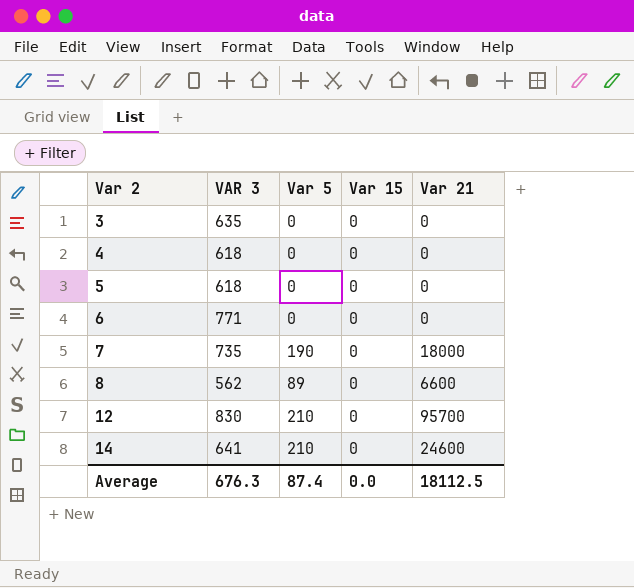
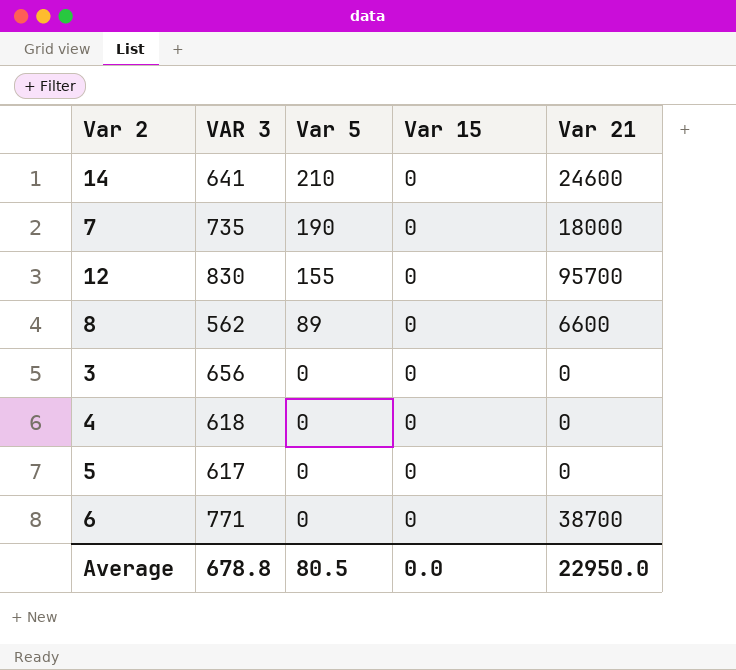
row order: Var 2 ascending -> Var 5 descending
12 | Var 5: 210 -> 155
3 | VAR 3: 635 -> 656
5 | VAR 3: 618 -> 617
6 | Var 21: 0 -> 38700
Average | VAR 3: 676.3 -> 678.8
Average | Var 5: 87.4 -> 80.5
Average | Var 21: 18112.5 -> 22950.0

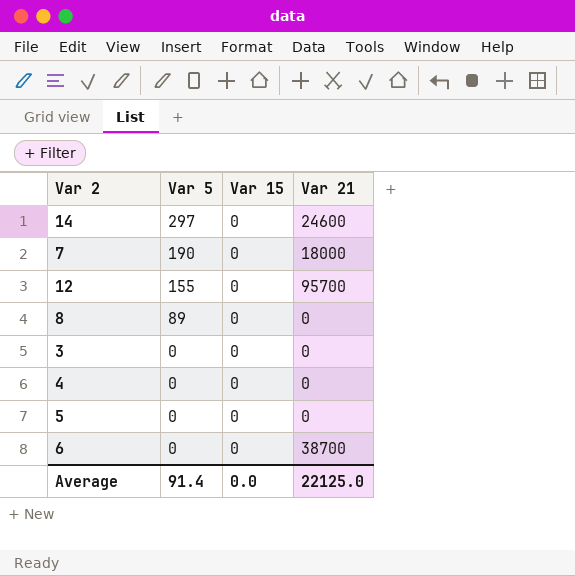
column VAR 3 | position: 2 -> none
14 | Var 5: 210 -> 297
8 | Var 21: 6600 -> 0
Average | Var 5: 80.5 -> 91.4
Average | Var 21: 22950.0 -> 22125.0

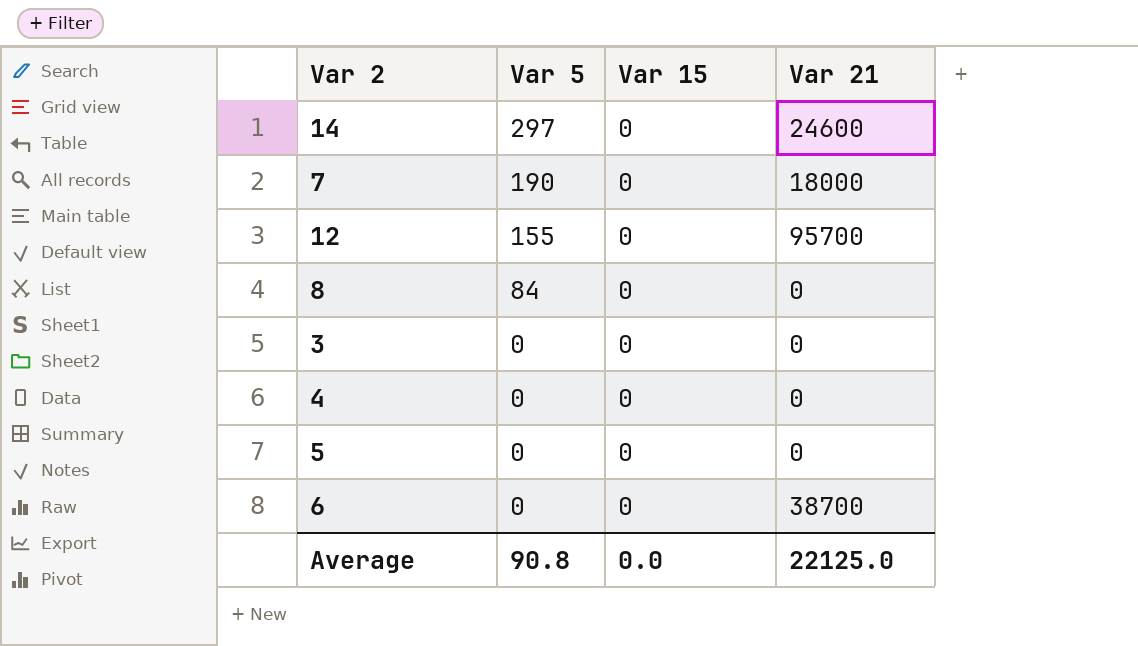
8 | Var 5: 89 -> 84
Average | Var 5: 91.4 -> 90.8

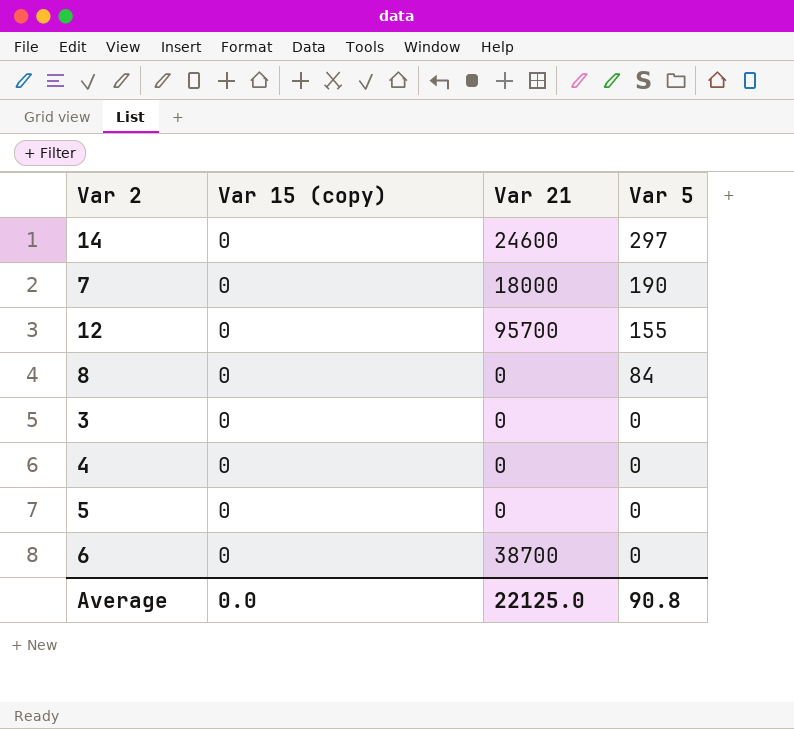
column name: Var 15 -> Var 15 (copy)
column Var 5 | position: 2 -> 4

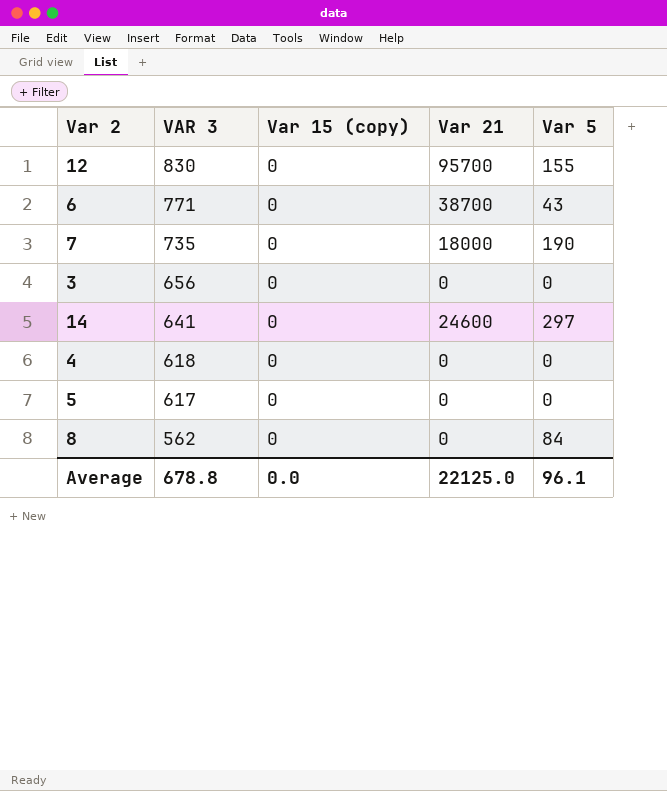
row order: Var 5 descending -> VAR 3 descending
column VAR 3 | position: none -> 2
6 | Var 5: 0 -> 43
Average | Var 5: 90.8 -> 96.1

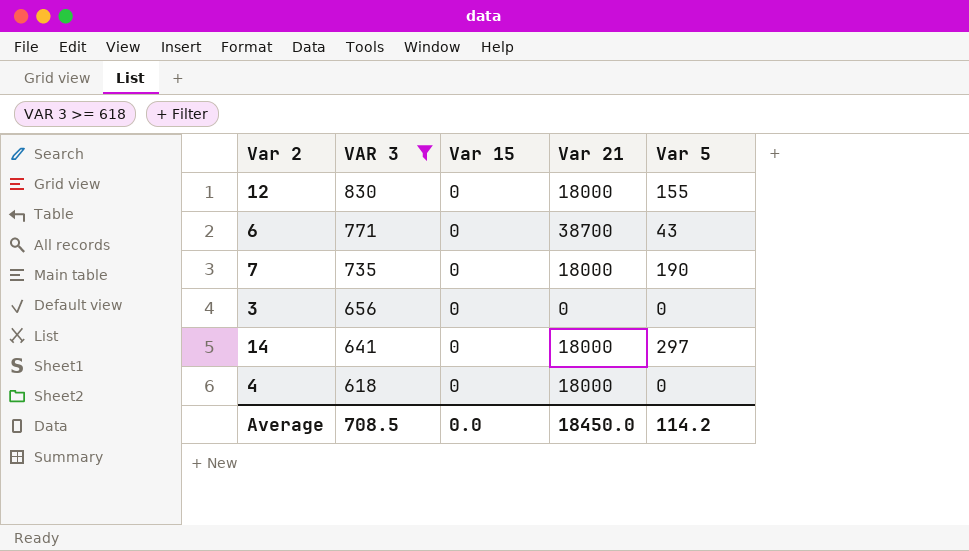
filter: none -> VAR 3 >= 618
column name: Var 15 (copy) -> Var 15
12 | Var 21: 95700 -> 18000
14 | Var 21: 24600 -> 18000
4 | Var 21: 0 -> 18000
Average | VAR 3: 678.8 -> 708.5
Average | Var 21: 22125.0 -> 18450.0
Average | Var 5: 96.1 -> 114.2

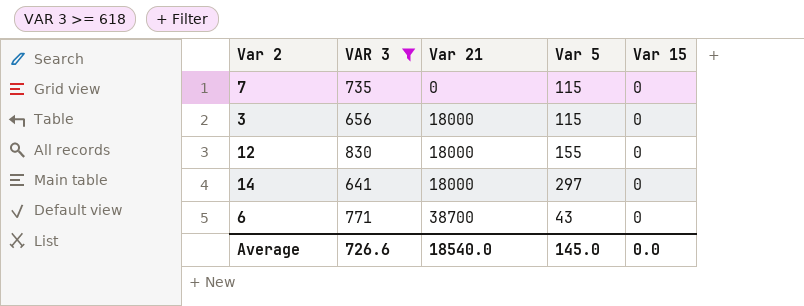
row order: VAR 3 descending -> Var 21 ascending
column Var 15 | position: 3 -> 5
row 4: 618 | 0 | 18000 | 0 -> none
7 | Var 21: 18000 -> 0
7 | Var 5: 190 -> 115
3 | Var 21: 0 -> 18000
3 | Var 5: 0 -> 115
Average | VAR 3: 708.5 -> 726.6
Average | Var 21: 18450.0 -> 18540.0
Average | Var 5: 114.2 -> 145.0

